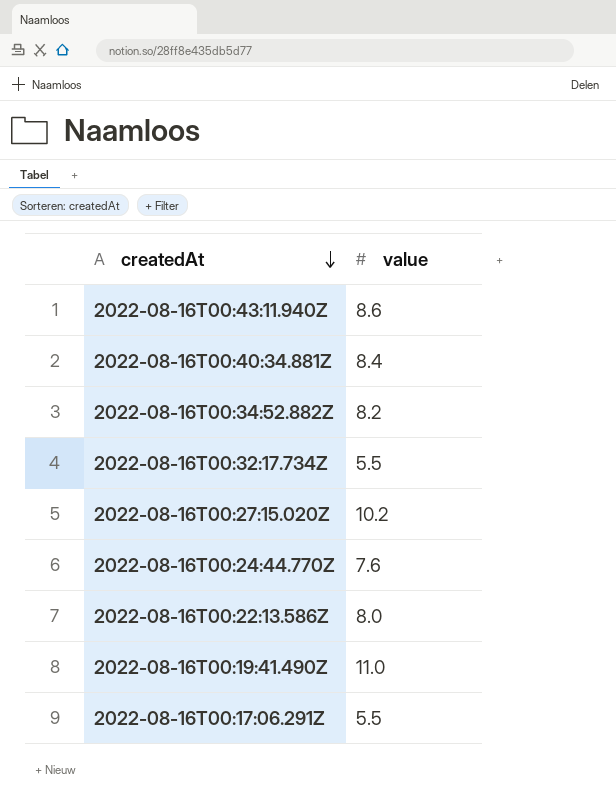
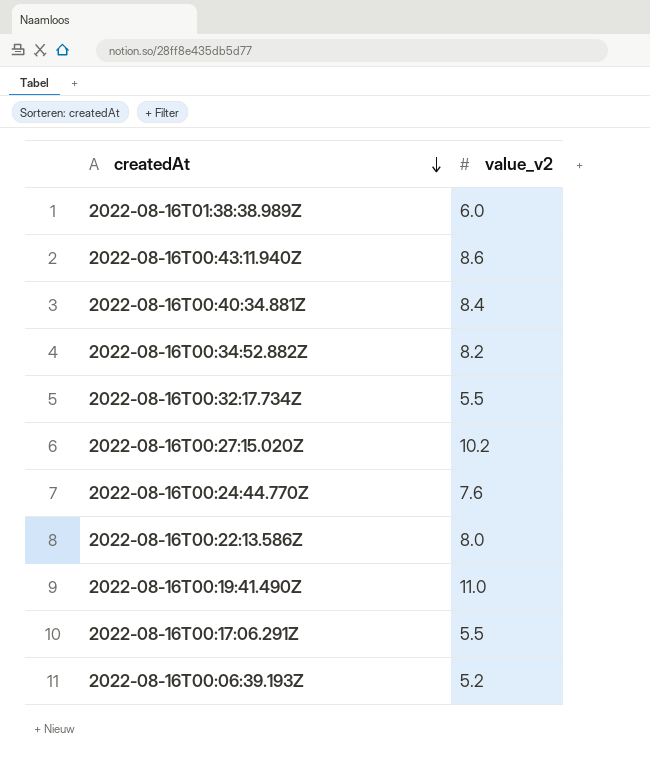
column name: value -> value_v2
row 2022-08-16T01:38:38.989Z: none -> 6.0
row 2022-08-16T00:06:39.193Z: none -> 5.2

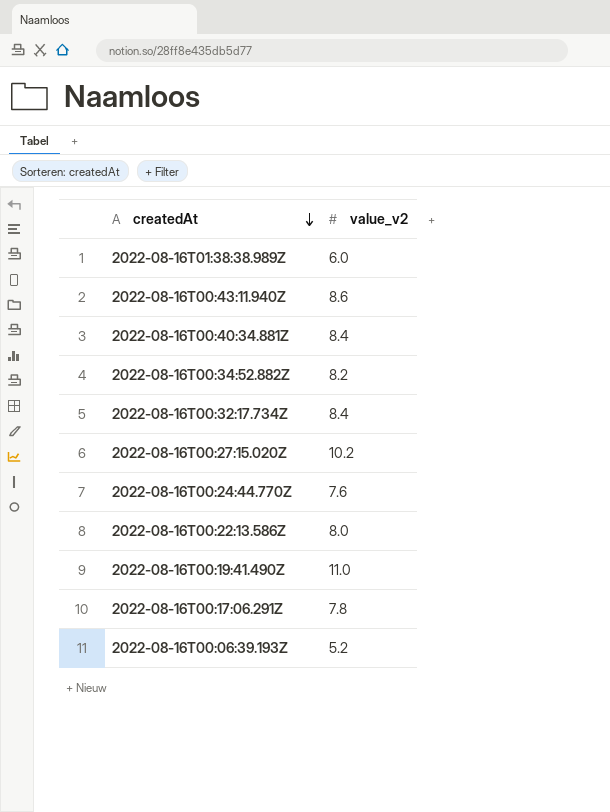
2022-08-16T00:32:17.734Z | value_v2: 5.5 -> 8.4
2022-08-16T00:17:06.291Z | value_v2: 5.5 -> 7.8

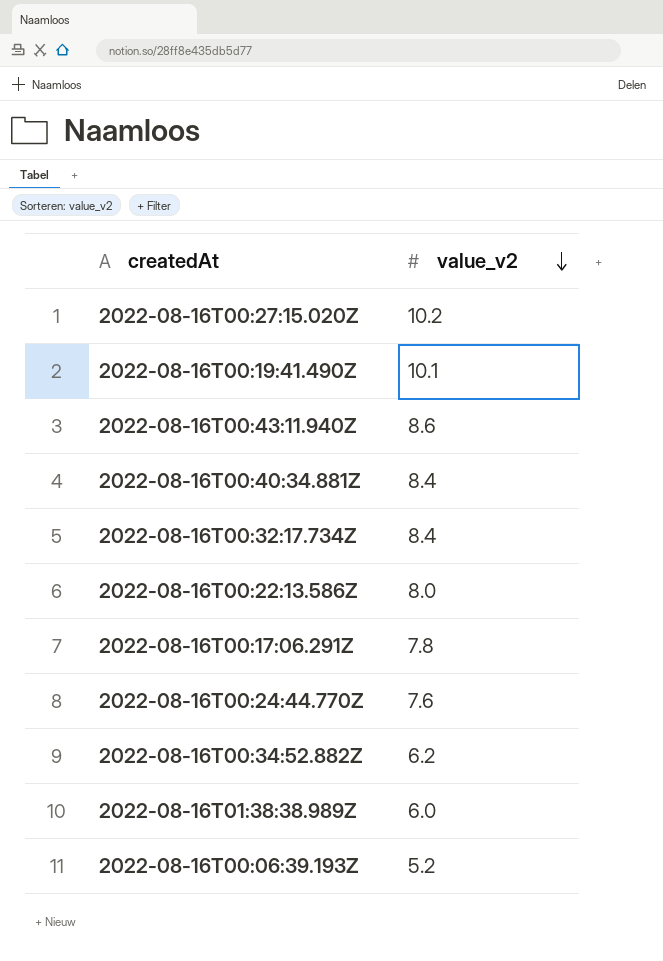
row order: createdAt descending -> value_v2 descending
2022-08-16T00:19:41.490Z | value_v2: 11.0 -> 10.1
2022-08-16T00:34:52.882Z | value_v2: 8.2 -> 6.2

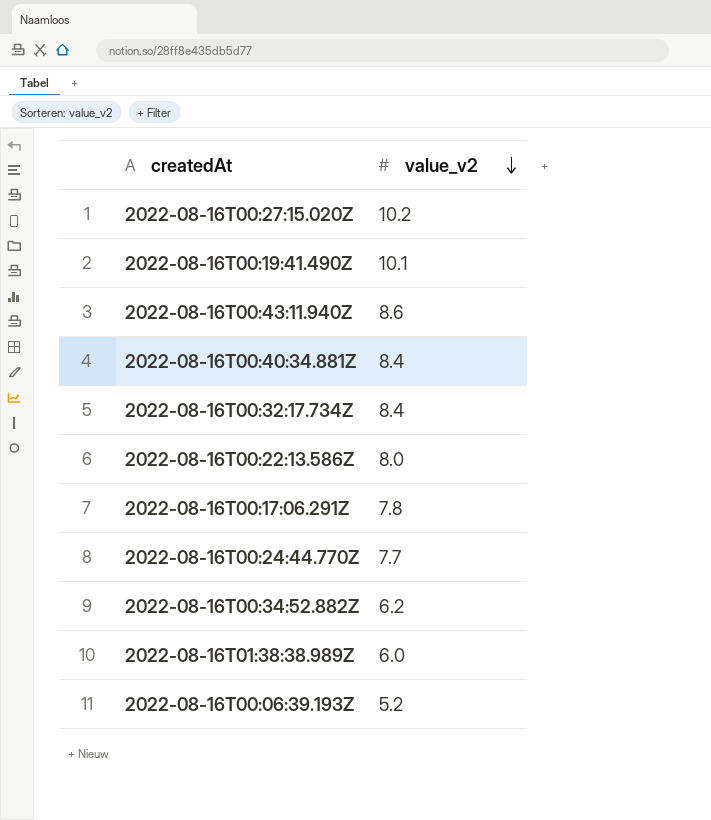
2022-08-16T00:24:44.770Z | value_v2: 7.6 -> 7.7

